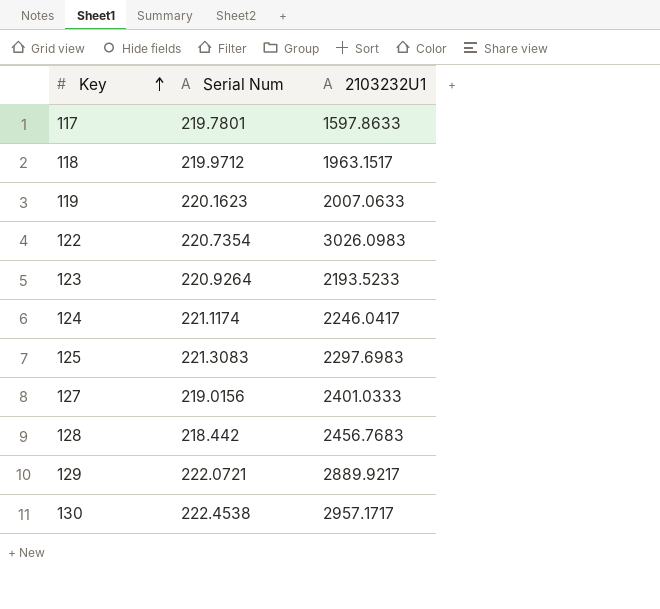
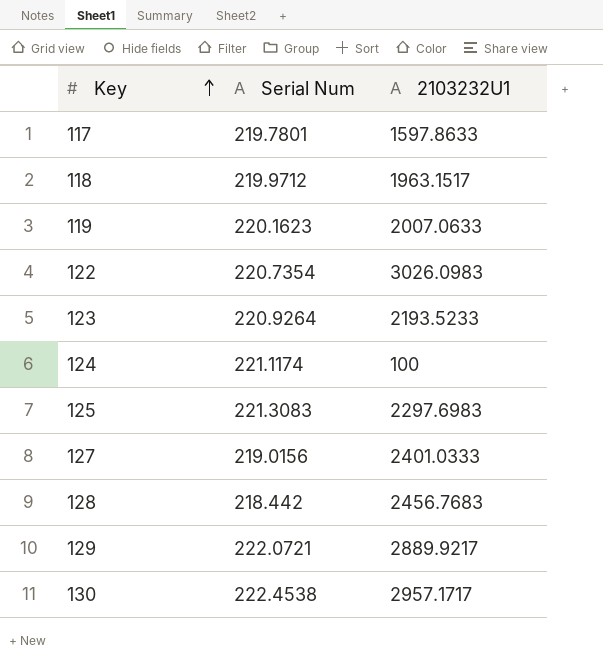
124 | 2103232U1: 2246.0417 -> 100

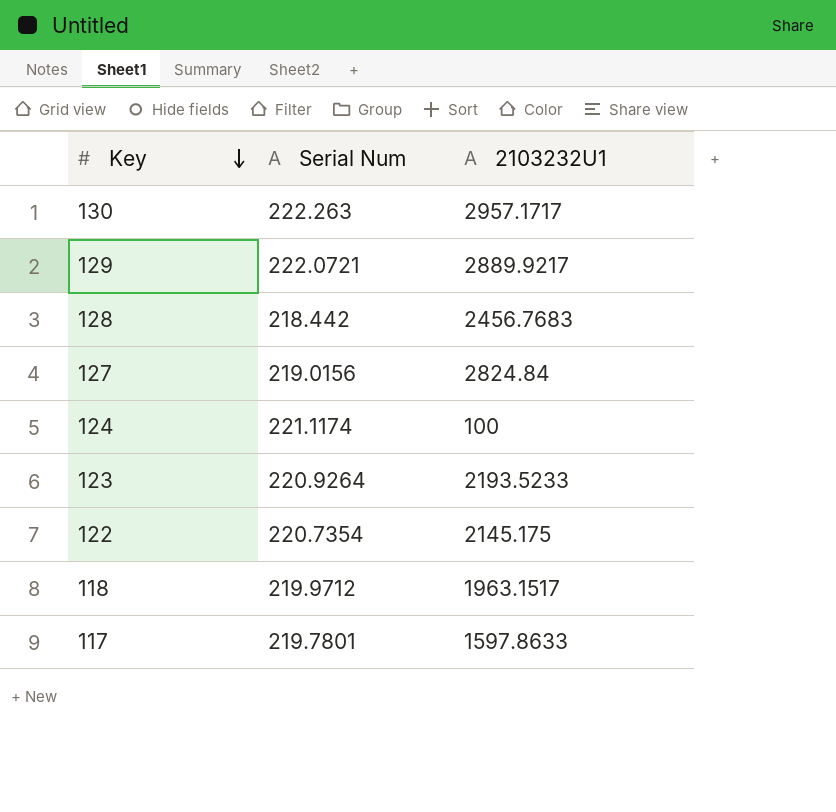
row order: Key ascending -> Key descending
row 119: 220.1623 | 2007.0633 -> none
row 125: 221.3083 | 2297.6983 -> none
130 | Serial Num: 222.4538 -> 222.263
127 | 2103232U1: 2401.0333 -> 2824.84
122 | 2103232U1: 3026.0983 -> 2145.175

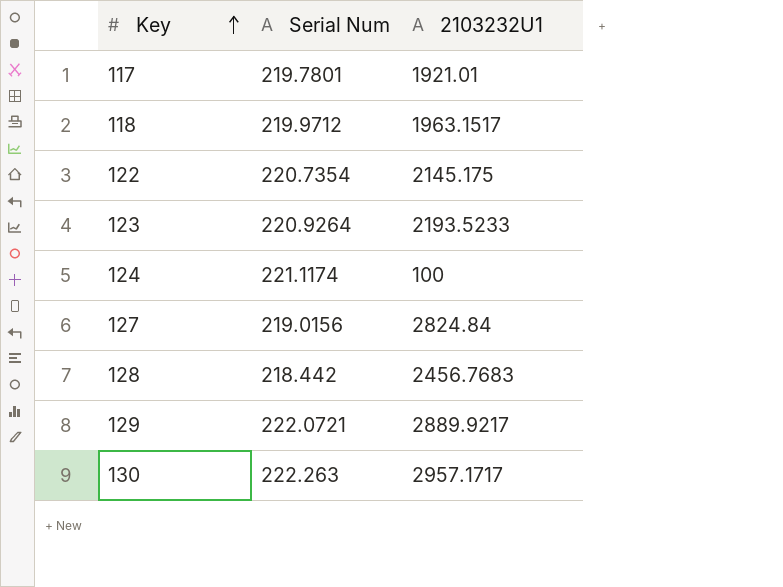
row order: Key descending -> Key ascending
117 | 2103232U1: 1597.8633 -> 1921.01

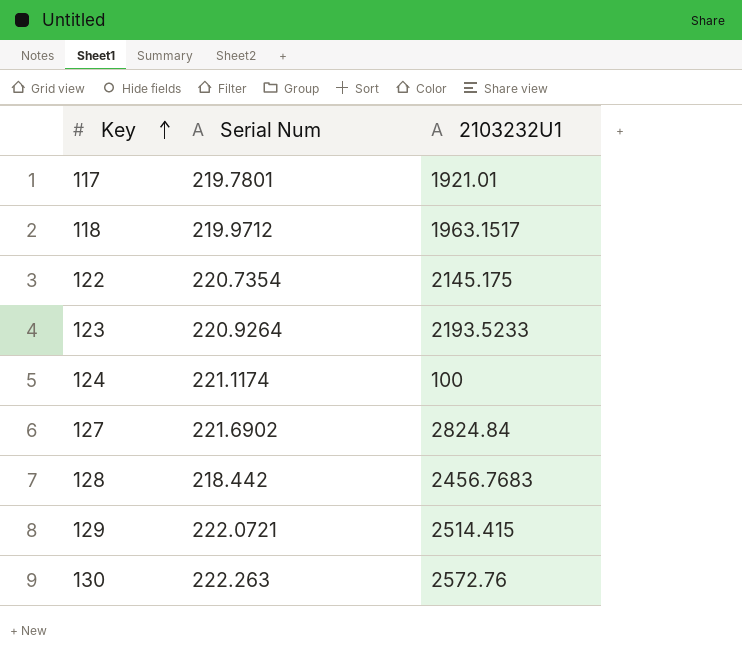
127 | Serial Num: 219.0156 -> 221.6902
129 | 2103232U1: 2889.9217 -> 2514.415
130 | 2103232U1: 2957.1717 -> 2572.76

